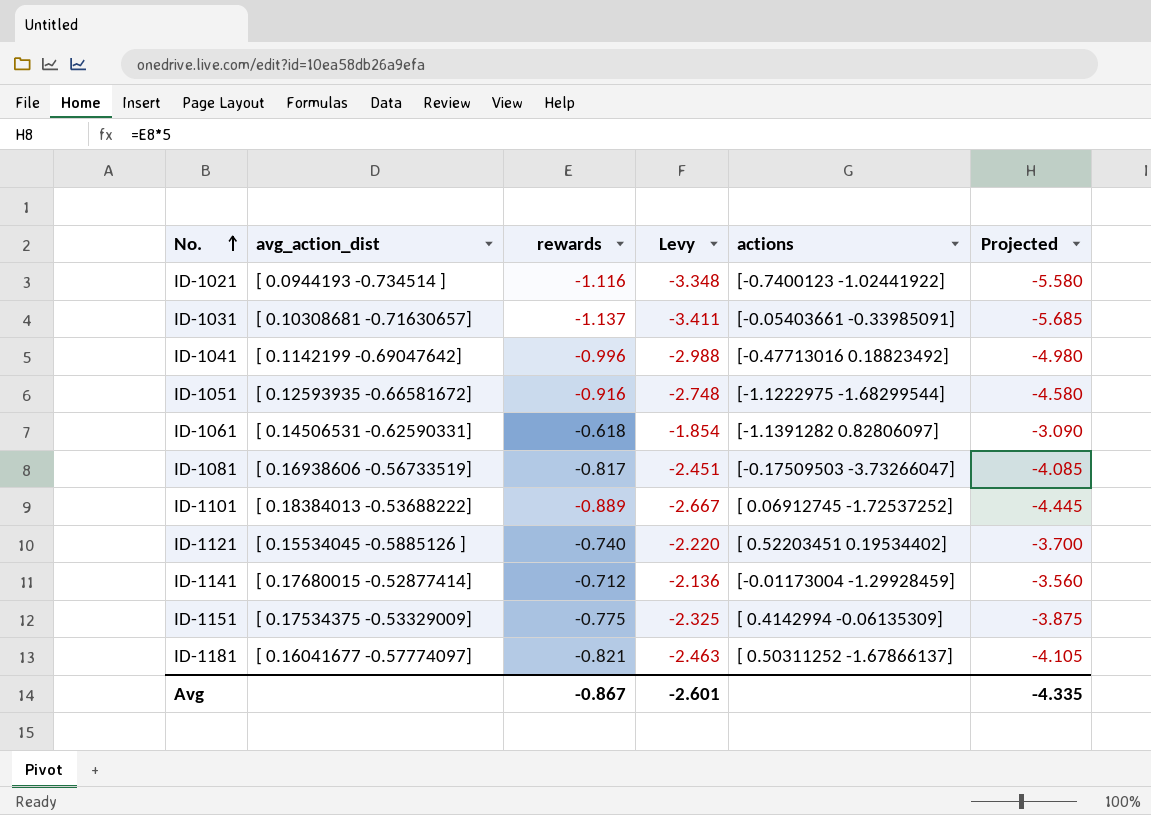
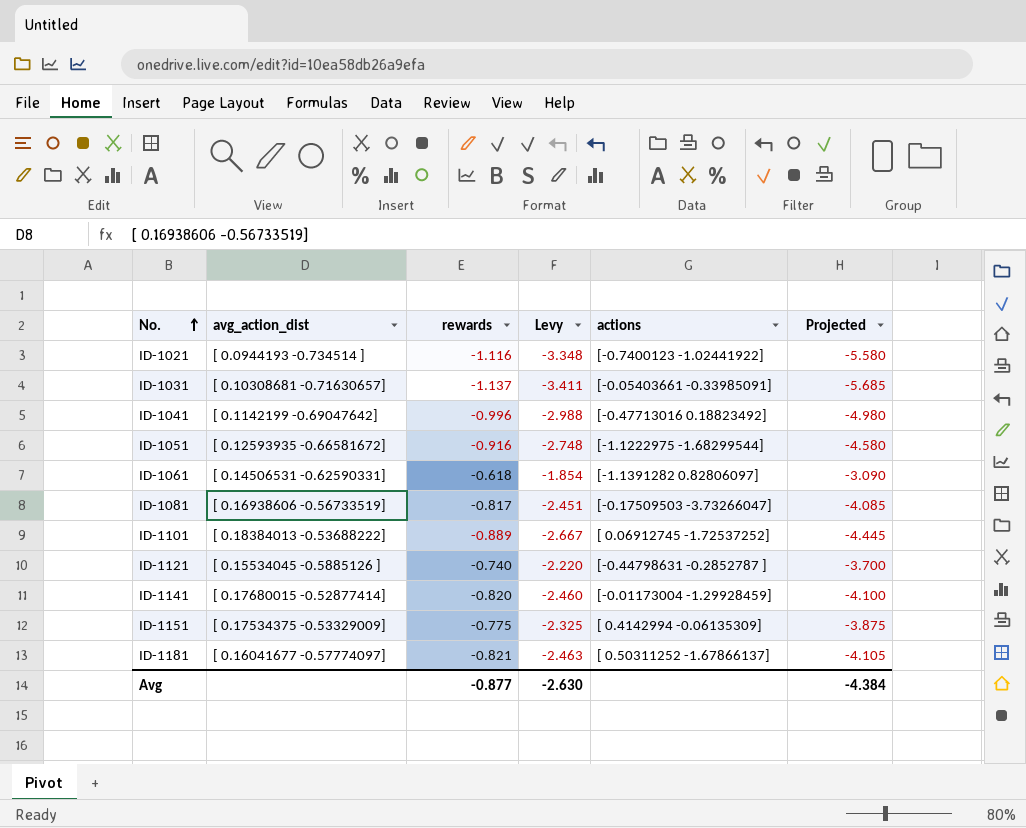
ID-1121 | actions: [ 0.52203451 0.19534402] -> [-0.44798631 -0.2852787 ]
ID-1141 | rewards: -0.712 -> -0.820
ID-1141 | Levy: -2.136 -> -2.460
ID-1141 | Projected: -3.560 -> -4.100
Avg | rewards: -0.867 -> -0.877
Avg | Levy: -2.601 -> -2.630
Avg | Projected: -4.335 -> -4.384

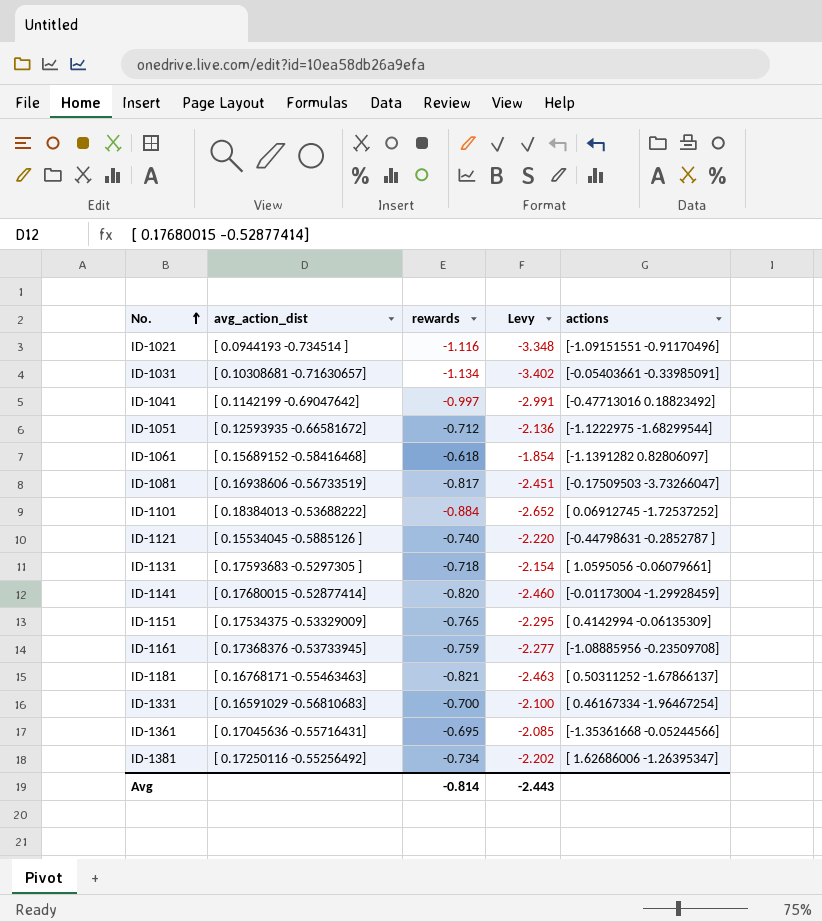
column Projected | formula: [rewards] * 5 -> none
ID-1021 | actions: [-0.7400123 -1.02441922] -> [-1.09151551 -0.91170496]
ID-1031 | rewards: -1.137 -> -1.134
ID-1031 | Levy: -3.411 -> -3.402
ID-1041 | rewards: -0.996 -> -0.997
ID-1041 | Levy: -2.988 -> -2.991
ID-1051 | rewards: -0.916 -> -0.712
ID-1051 | Levy: -2.748 -> -2.136
ID-1061 | avg_action_dist: [ 0.14506531 -0.62590331] -> [ 0.15689152 -0.58416468]
ID-1101 | rewards: -0.889 -> -0.884
ID-1101 | Levy: -2.667 -> -2.652
row ID-1131: none -> [ 0.17593683 -0.5297305 ] | -0.718 | -2.154 | [ 1.0595056 -0.06079661]
ID-1151 | rewards: -0.775 -> -0.765
ID-1151 | Levy: -2.325 -> -2.295
row ID-1161: none -> [ 0.17368376 -0.53733945] | -0.759 | -2.277 | [-1.08885956 -0.23509708]
ID-1181 | avg_action_dist: [ 0.16041677 -0.57774097] -> [ 0.16768171 -0.55463463]
row ID-1331: none -> [ 0.16591029 -0.56810683] | -0.700 | -2.100 | [ 0.46167334 -1.96467254]
row ID-1361: none -> [ 0.17045636 -0.55716431] | -0.695 | -2.085 | [-1.35361668 -0.05244566]
row ID-1381: none -> [ 0.17250116 -0.55256492] | -0.734 | -2.202 | [ 1.62686006 -1.26395347]
Avg | rewards: -0.877 -> -0.814
Avg | Levy: -2.630 -> -2.443

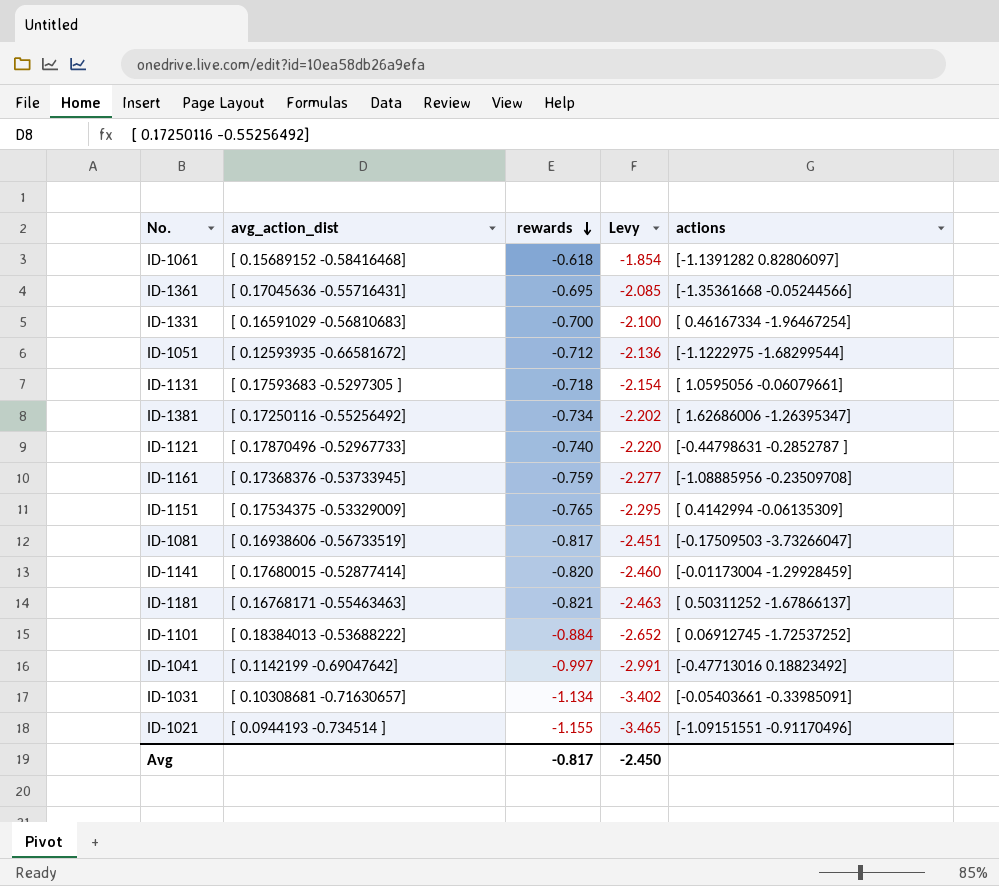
row order: No. ascending -> rewards descending
ID-1121 | avg_action_dist: [ 0.15534045 -0.5885126 ] -> [ 0.17870496 -0.52967733]
ID-1021 | rewards: -1.116 -> -1.155
ID-1021 | Levy: -3.348 -> -3.465
Avg | rewards: -0.814 -> -0.817
Avg | Levy: -2.443 -> -2.450

